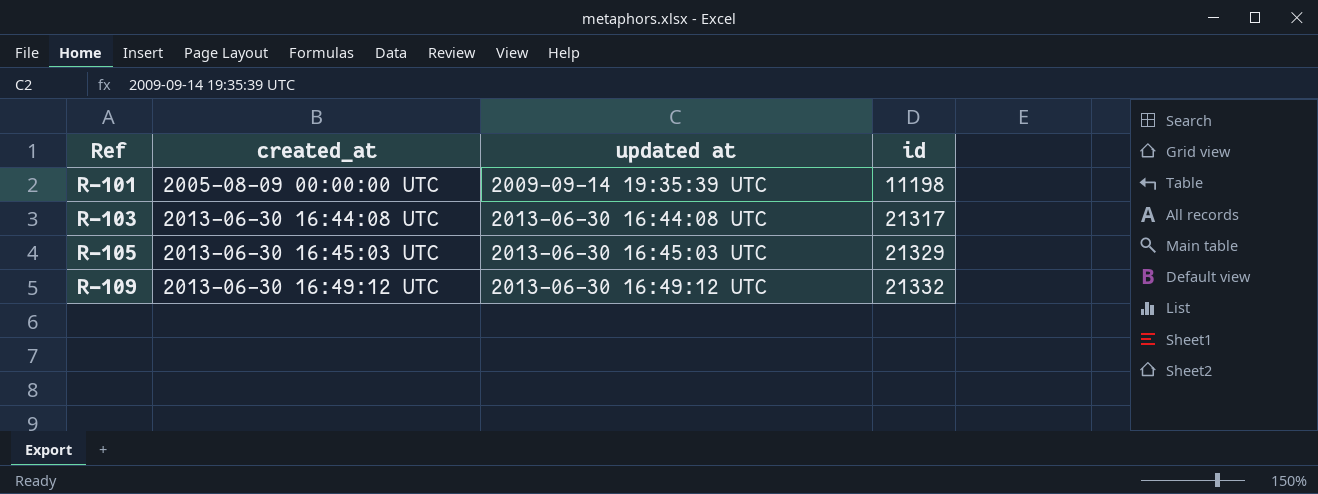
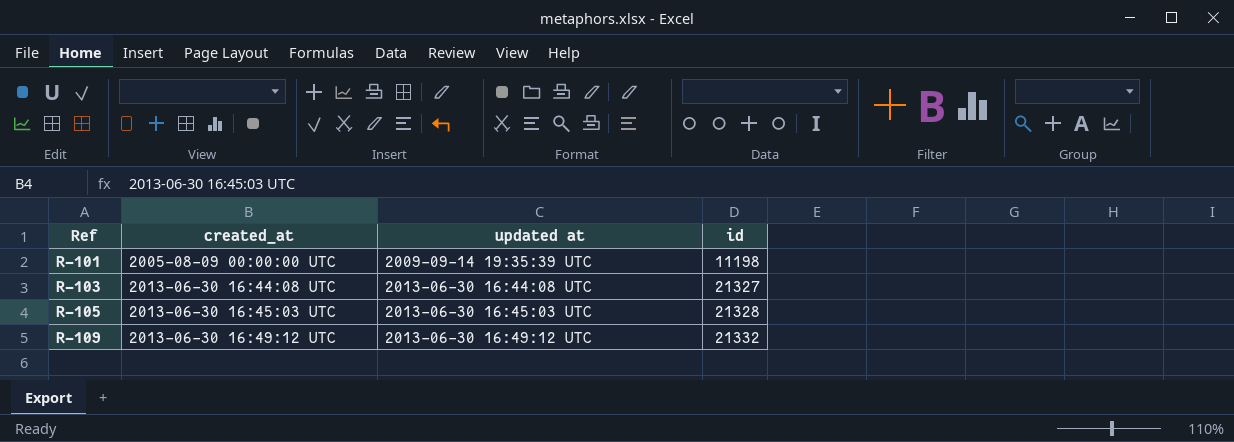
R-103 | id: 21317 -> 21327
R-105 | id: 21329 -> 21328

